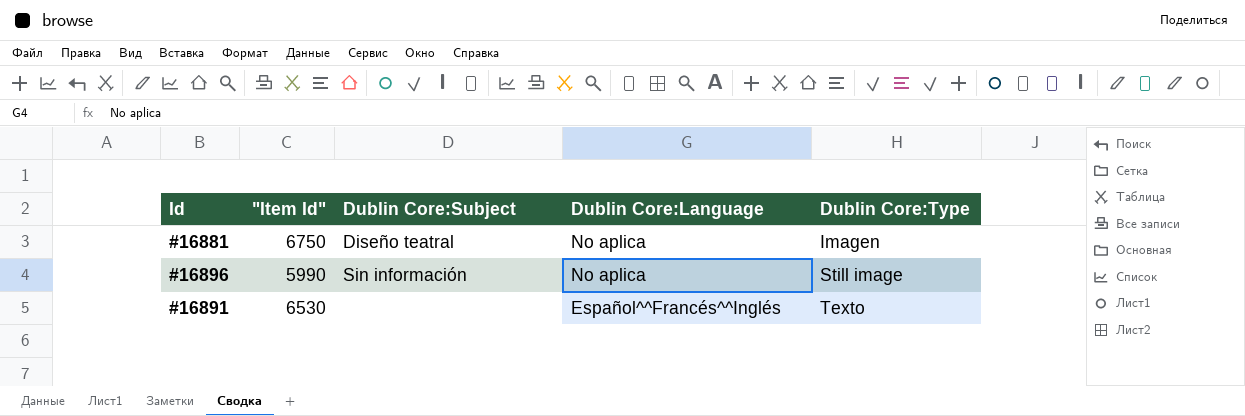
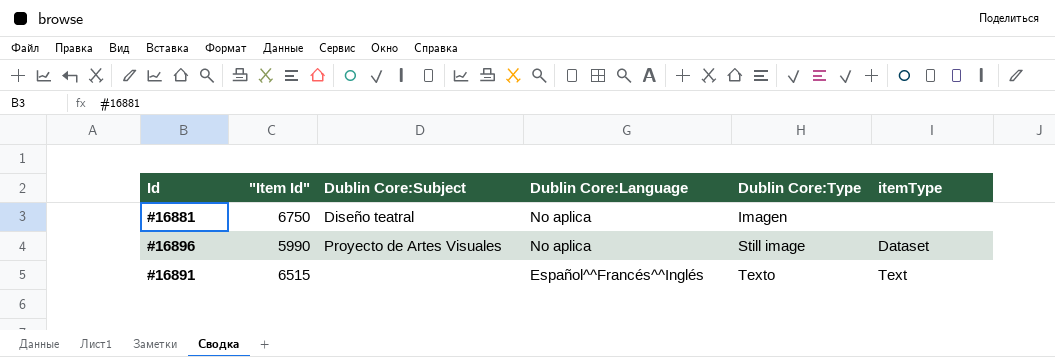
column itemType | position: none -> 6
#16896 | Dublin Core:Subject: Sin información -> Proyecto de Artes Visuales
#16891 | "Item Id": 6530 -> 6515

